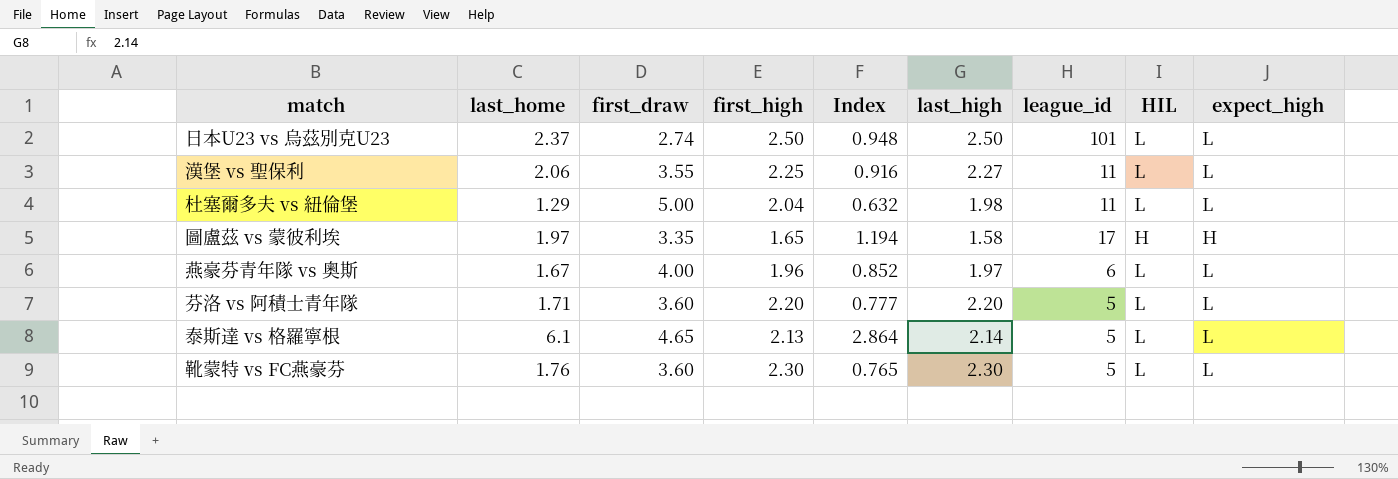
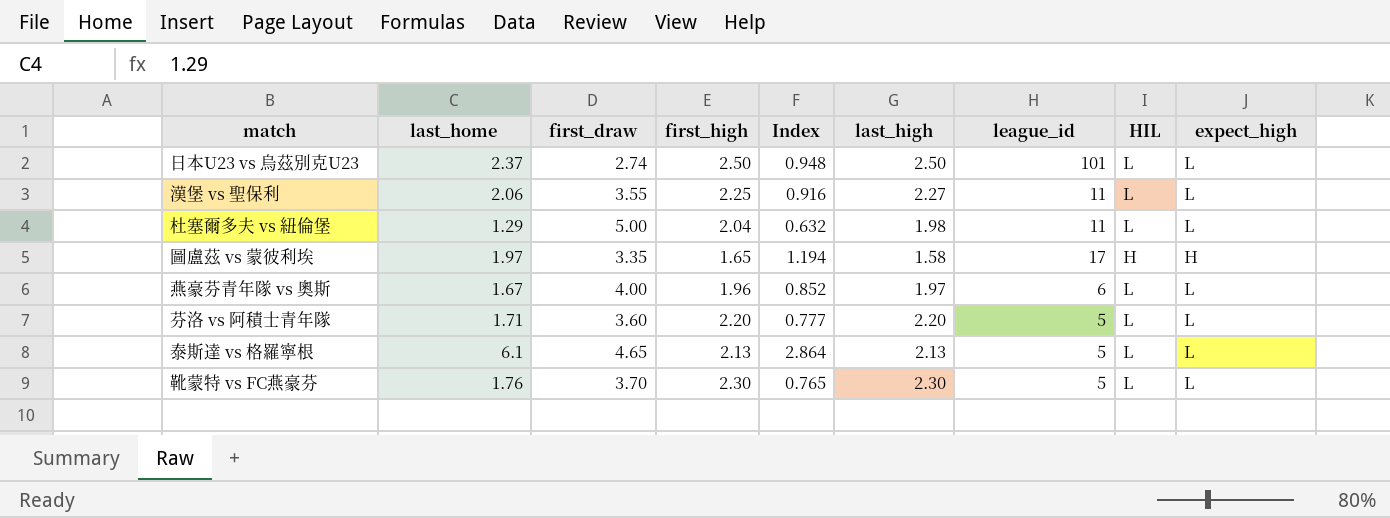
泰斯達 vs 格羅寧根 | last_high: 2.14 -> 2.13
靴蒙特 vs FC燕豪芬 | first_draw: 3.60 -> 3.70

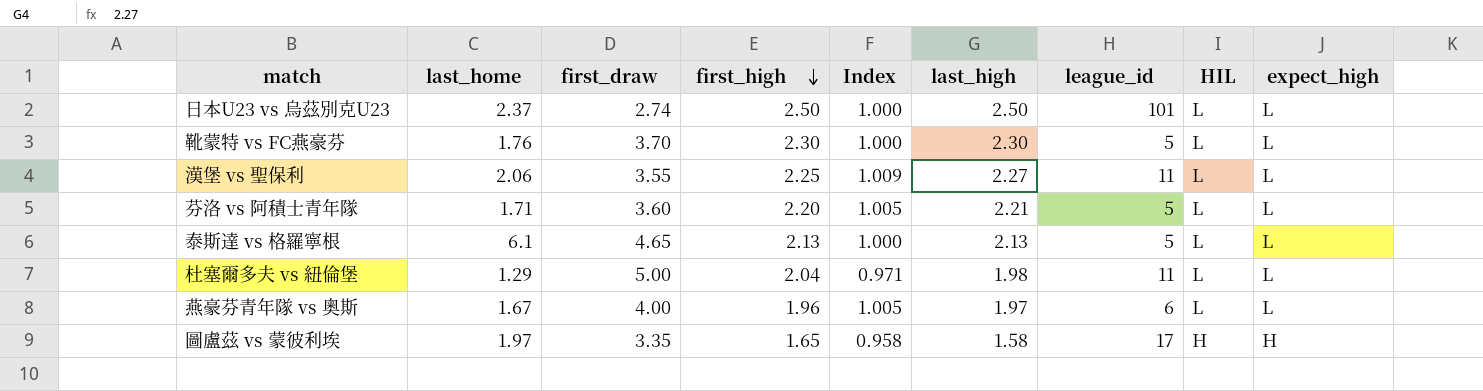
row order: none -> first_high descending
column Index | formula: [last_home] / [first_high] -> [last_high] / [first_high]
芬洛 vs 阿積士青年隊 | last_high: 2.20 -> 2.21

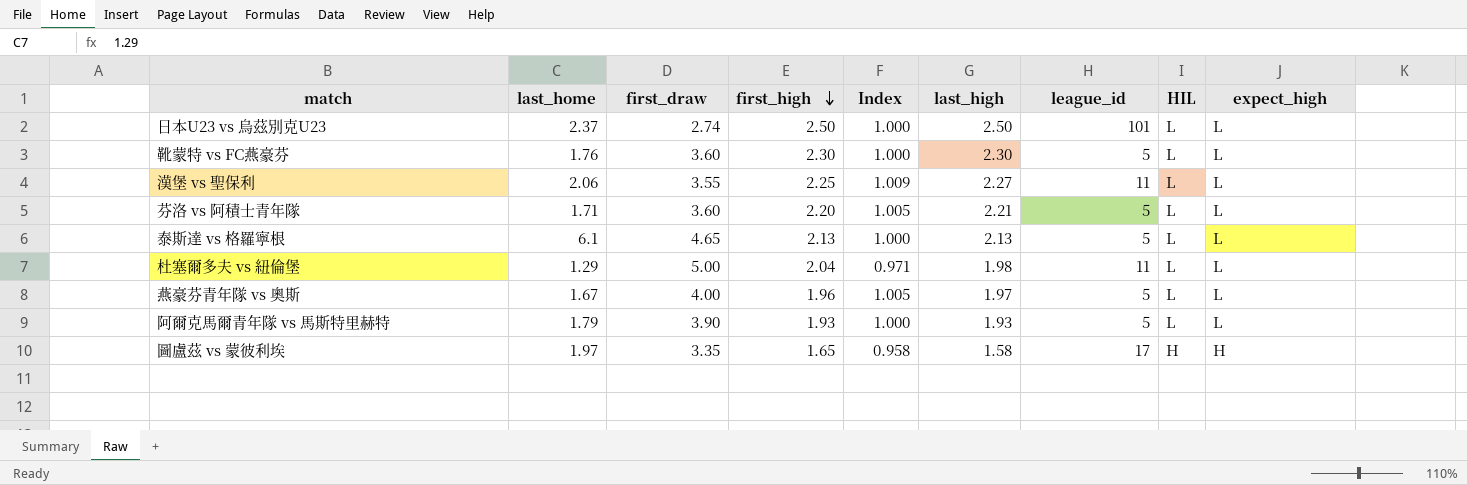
靴蒙特 vs FC燕豪芬 | first_draw: 3.70 -> 3.60
燕豪芬青年隊 vs 奧斯 | league_id: 6 -> 5
row 阿爾克馬爾青年隊 vs 馬斯特里赫特: none -> 1.79 | 3.90 | 1.93 | 1.000 | 1.93 | 5 | L | L

